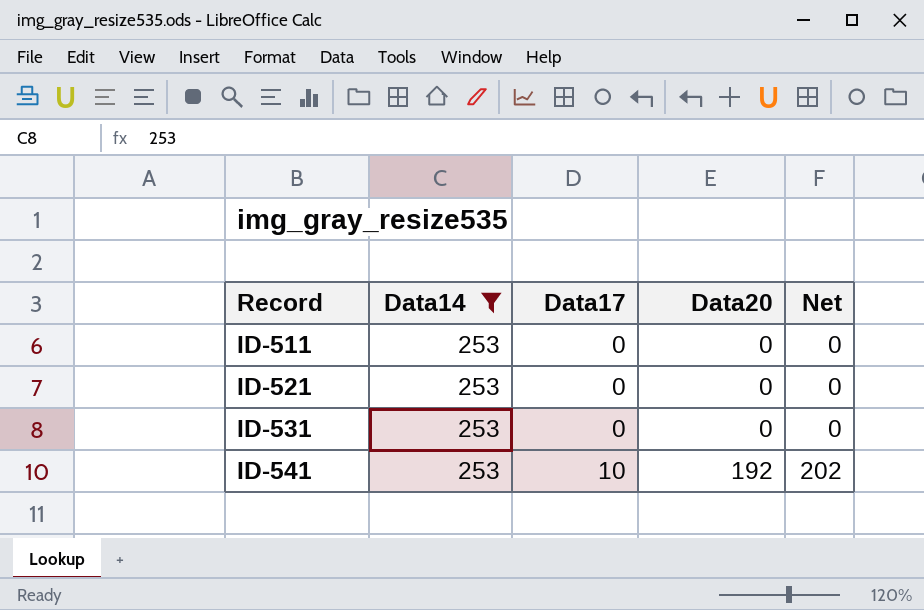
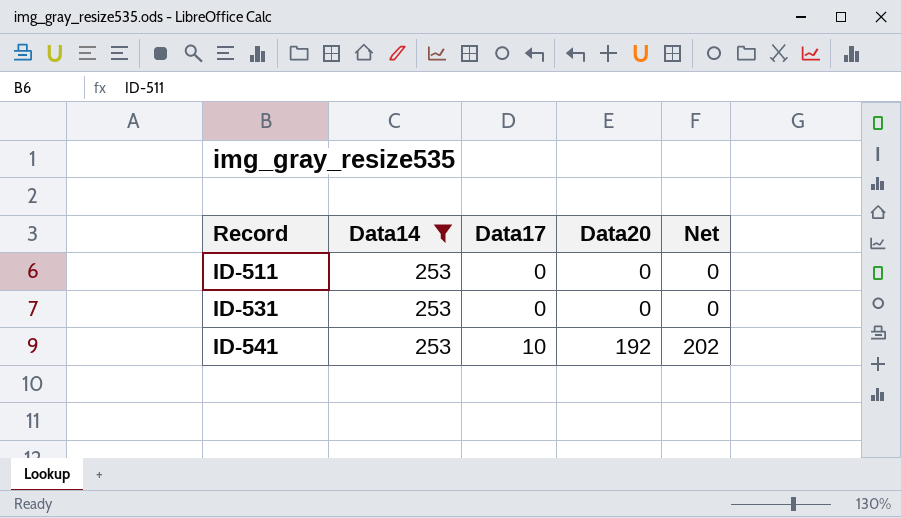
row ID-521: 253 | 0 | 0 | 0 -> none

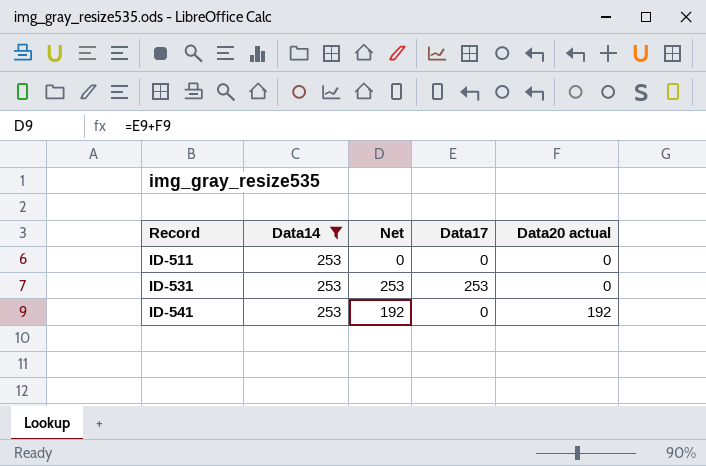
column Net | position: 5 -> 3
column name: Data20 -> Data20 actual
ID-531 | Net: 0 -> 253
ID-531 | Data17: 0 -> 253
ID-541 | Net: 202 -> 192
ID-541 | Data17: 10 -> 0

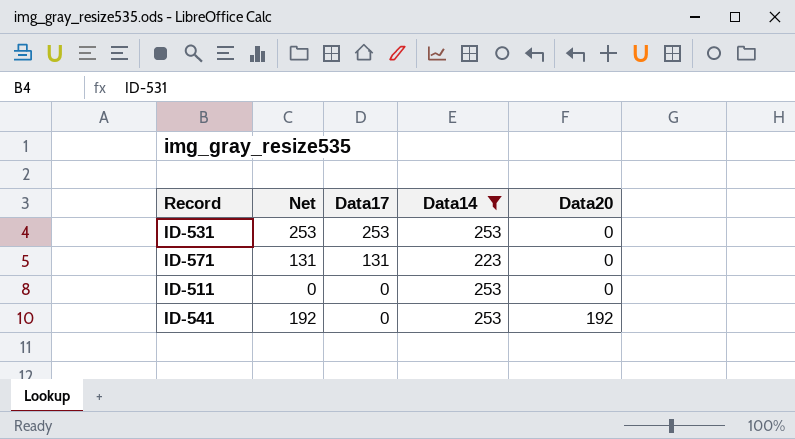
row order: Record ascending -> Data17 descending
column Data14 | position: 2 -> 4
column name: Data20 actual -> Data20
row ID-571: none -> 131 | 131 | 223 | 0

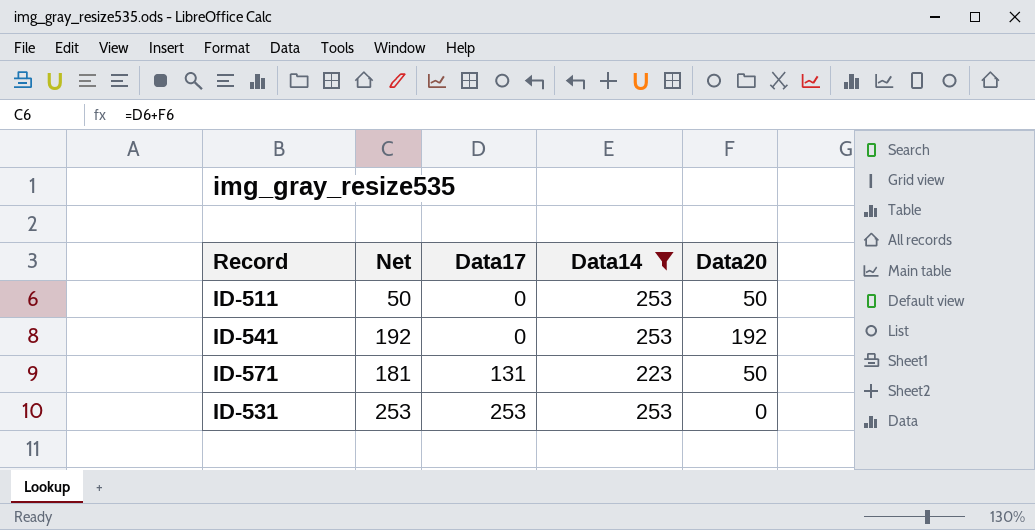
row order: Data17 descending -> Data17 ascending
ID-511 | Net: 0 -> 50
ID-511 | Data20: 0 -> 50
ID-571 | Net: 131 -> 181
ID-571 | Data20: 0 -> 50

